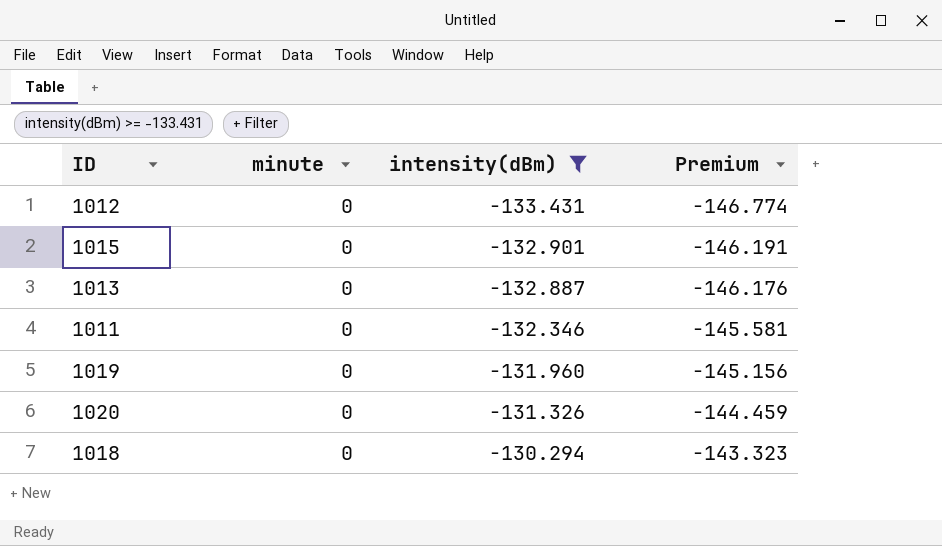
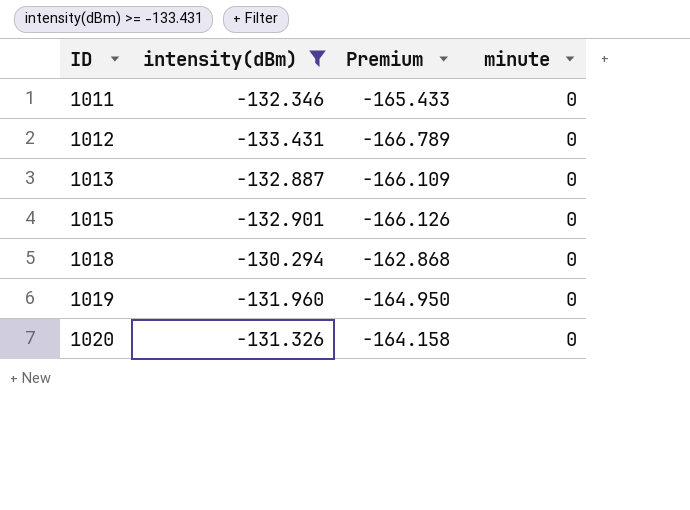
row order: intensity(dBm) ascending -> ID ascending
column Premium | formula: [intensity(dBm)] * 1.1 -> [intensity(dBm)] * 1.25
column minute | position: 2 -> 4

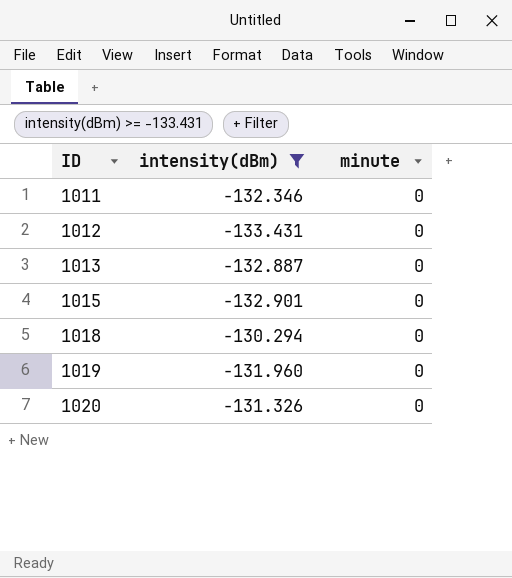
column Premium | formula: [intensity(dBm)] * 1.25 -> none

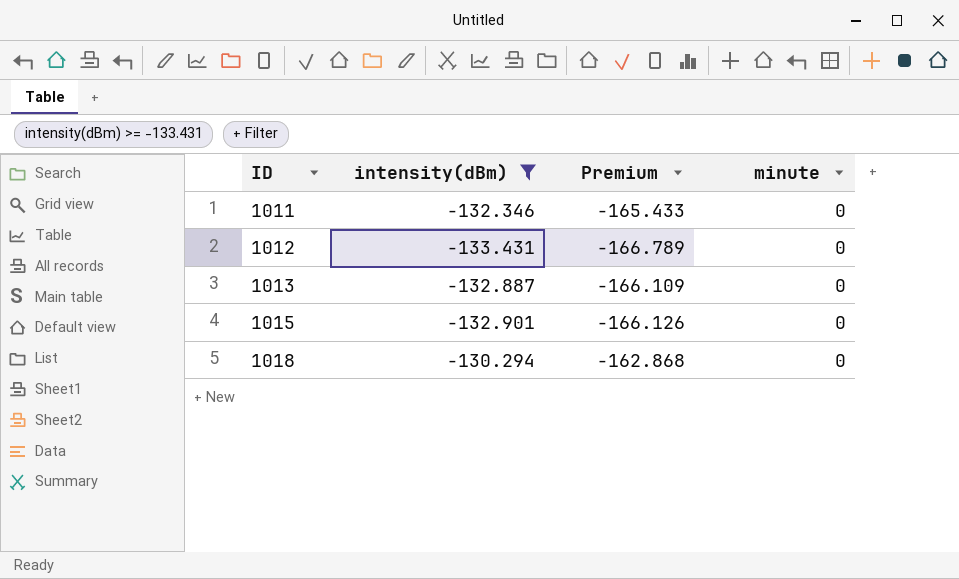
column Premium | formula: none -> [intensity(dBm)] * 1.25
row 1019: -131.960 | 0 -> none
row 1020: -131.326 | 0 -> none

